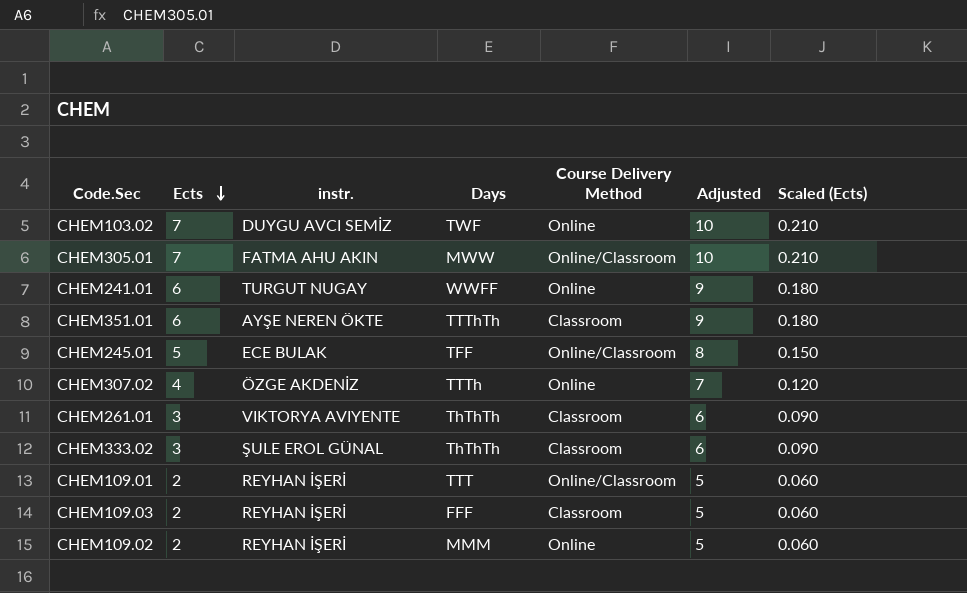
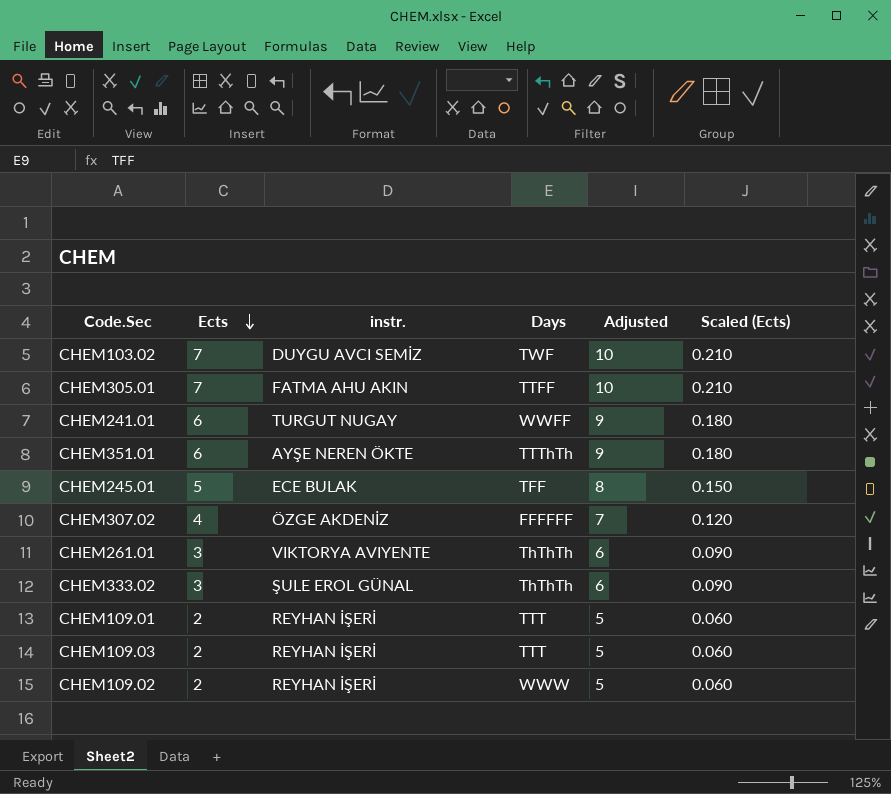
column Course Delivery Method | position: 5 -> none
CHEM305.01 | Days: MWW -> TTFF
CHEM307.02 | Days: TTTh -> FFFFFF
CHEM109.03 | Days: FFF -> TTT
CHEM109.02 | Days: MMM -> WWW

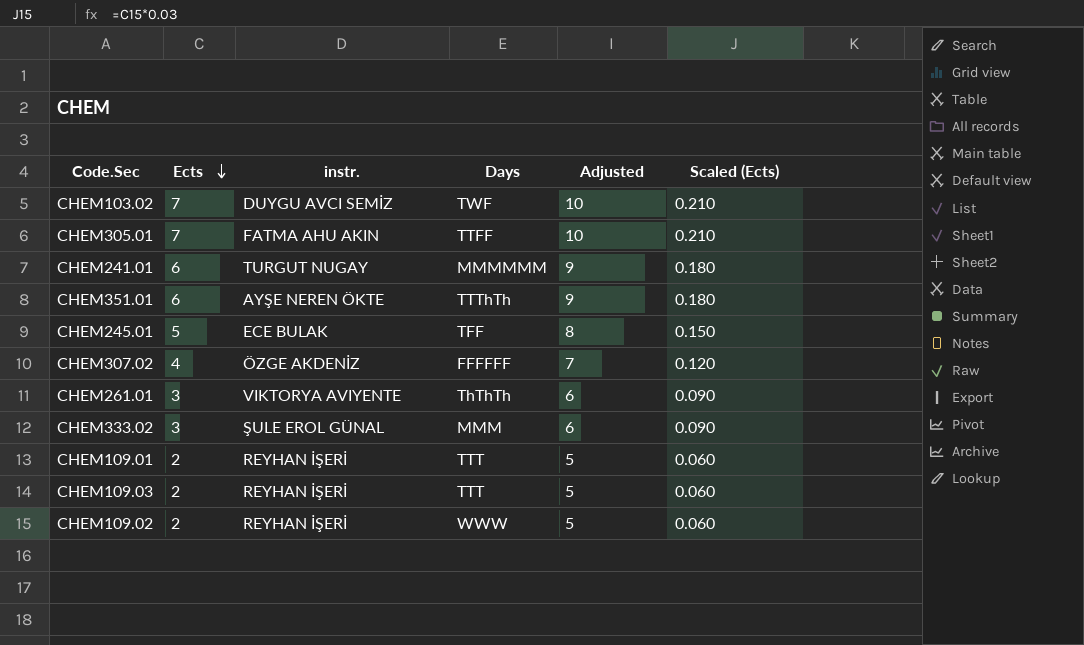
CHEM241.01 | Days: WWFF -> MMMMMM
CHEM333.02 | Days: ThThTh -> MMM

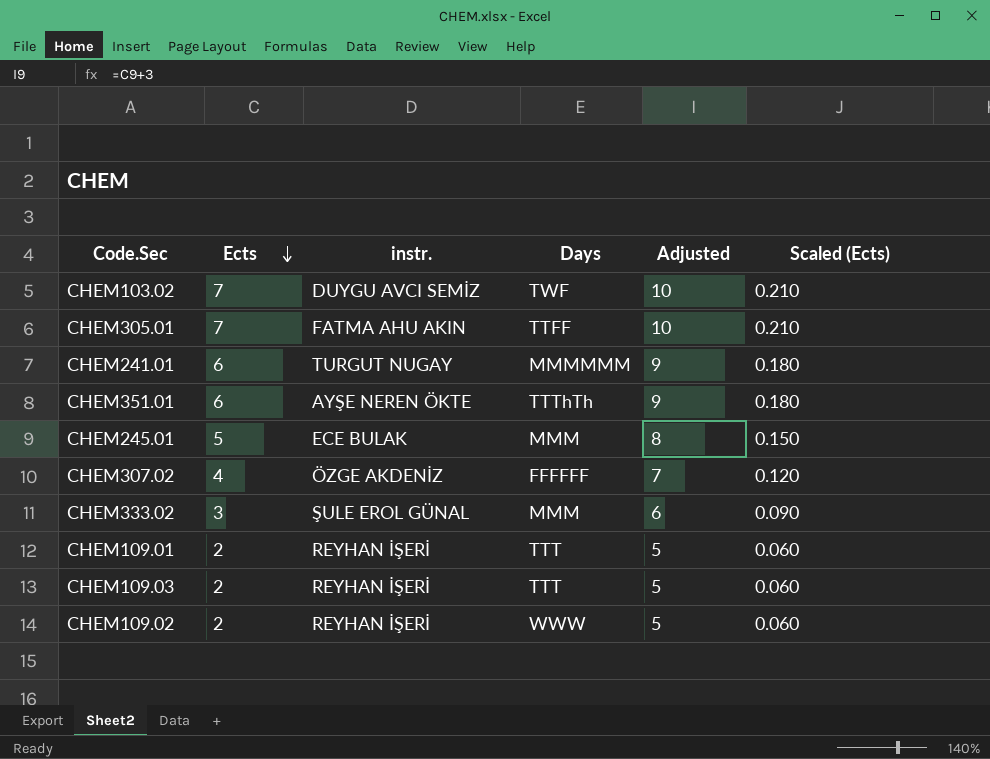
row CHEM261.01: 3 | VIKTORYA AVIYENTE | ThThTh | 6 | 0.090 -> none
CHEM245.01 | Days: TFF -> MMM

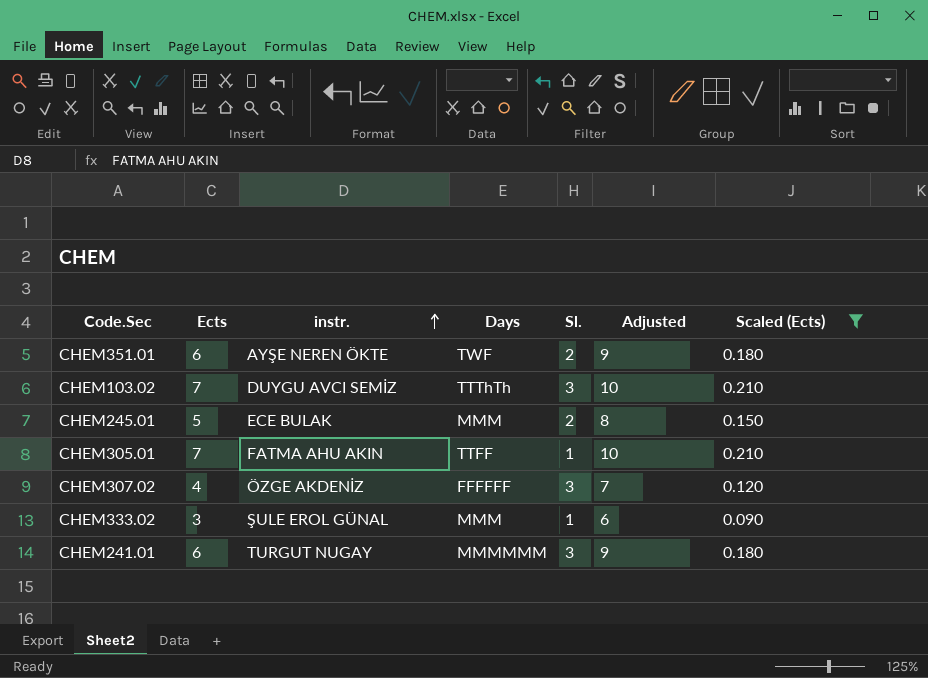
filter: none -> Scaled (Ects) != 0.060
row order: Ects descending -> instr. ascending
column Sl. | position: none -> 5
CHEM351.01 | Days: TTThTh -> TWF
CHEM103.02 | Days: TWF -> TTThTh

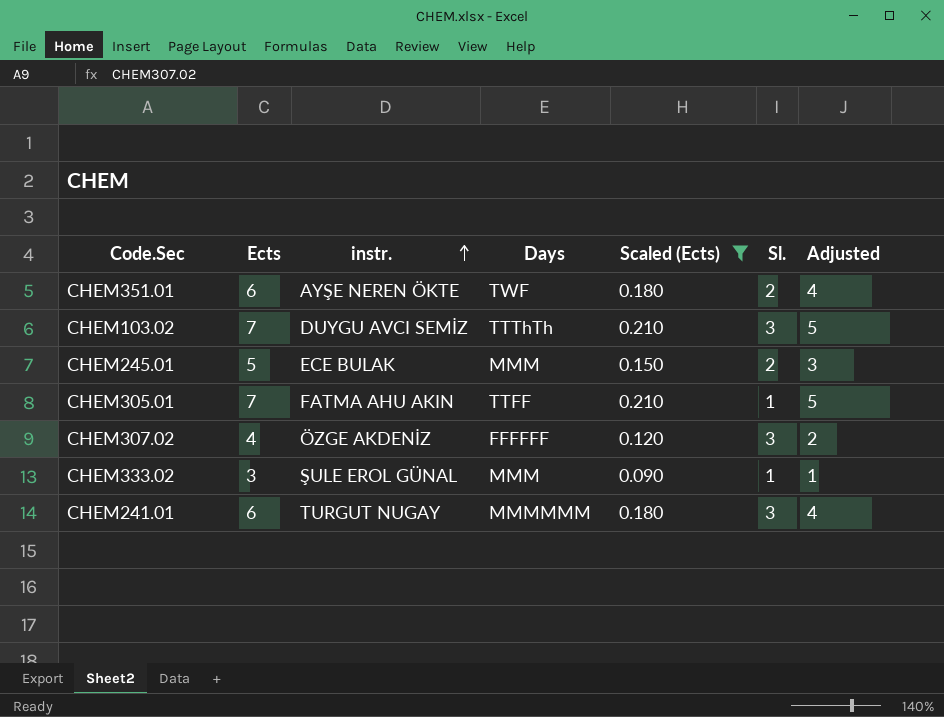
column Scaled (Ects) | position: 7 -> 5
column Adjusted | formula: [Ects] + 3 -> [Ects] - 2

